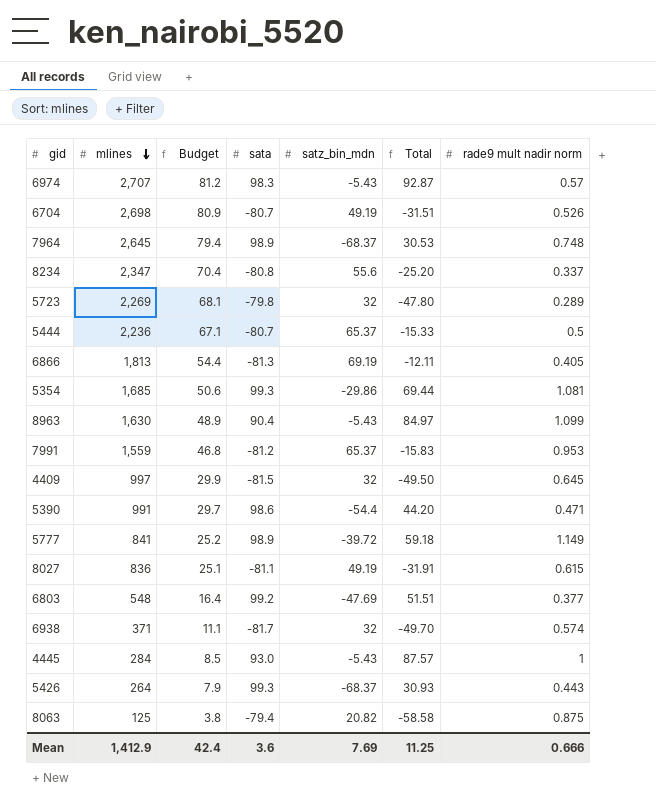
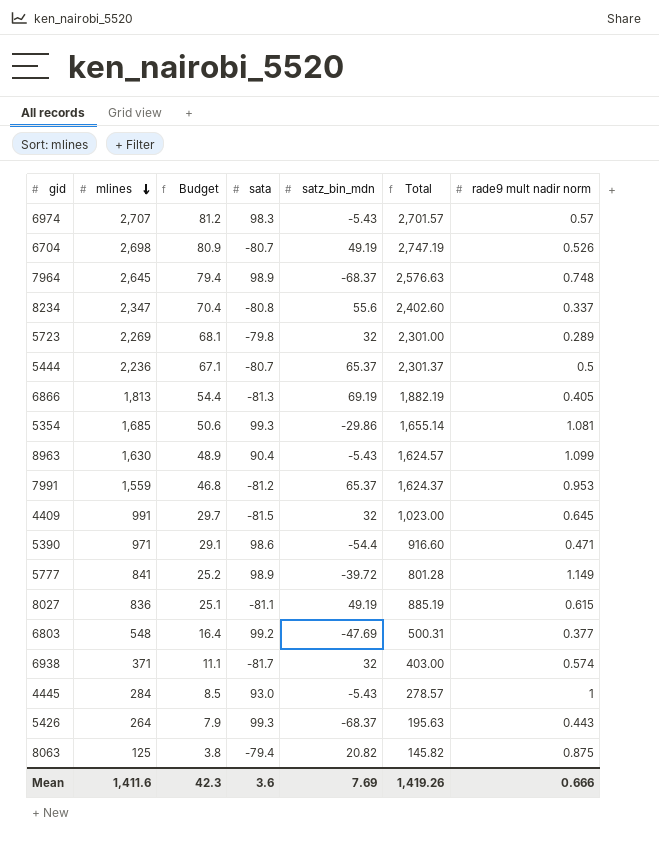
column Total | formula: [sata] + [satz_bin_mdn] -> [mlines] + [satz_bin_mdn]
4409 | mlines: 997 -> 991
4409 | Budget: 29.9 -> 29.7
5390 | mlines: 991 -> 971
5390 | Budget: 29.7 -> 29.1
Mean | mlines: 1,412.9 -> 1,411.6
Mean | Budget: 42.4 -> 42.3
Mean | Total: 11.25 -> 1,419.26

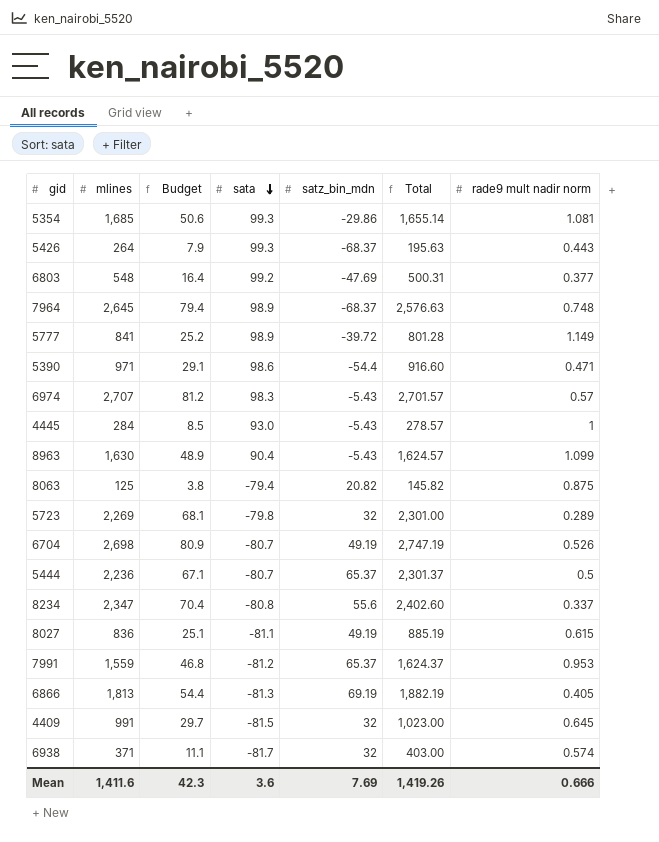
row order: mlines descending -> sata descending

